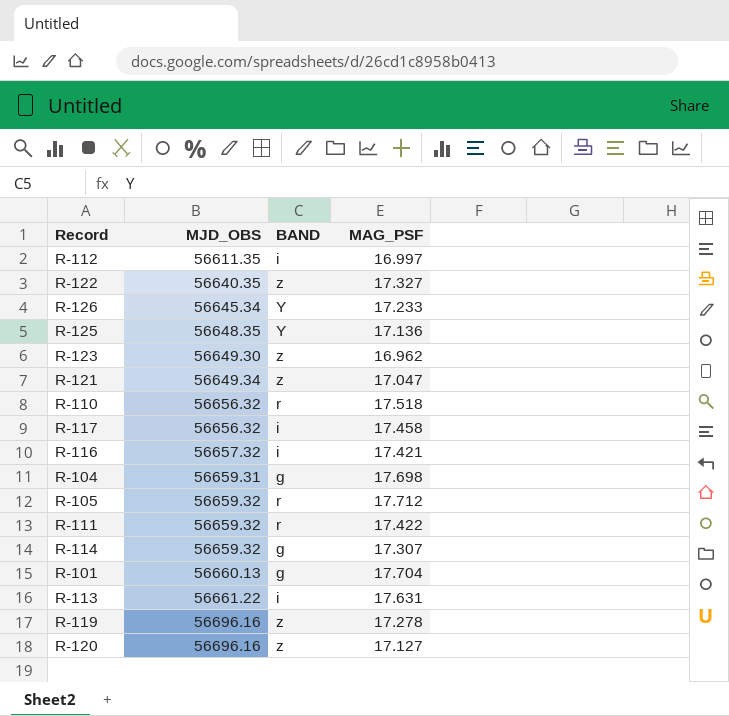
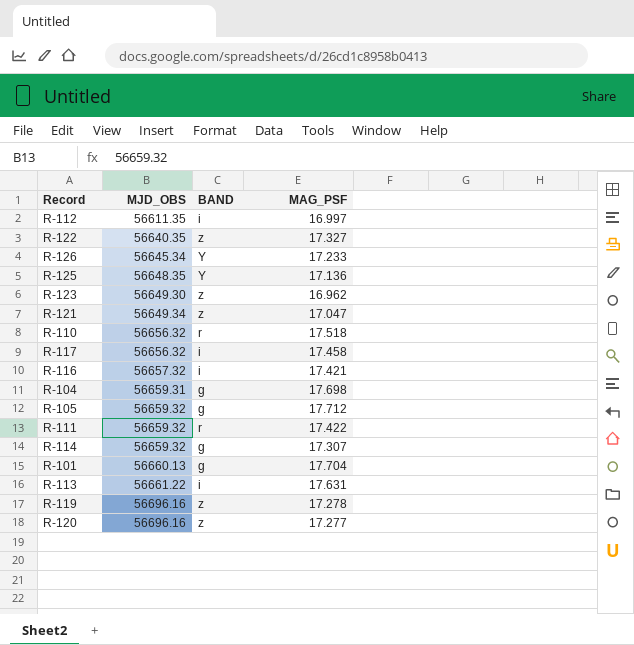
R-105 | BAND: r -> g
R-120 | MAG_PSF: 17.127 -> 17.277

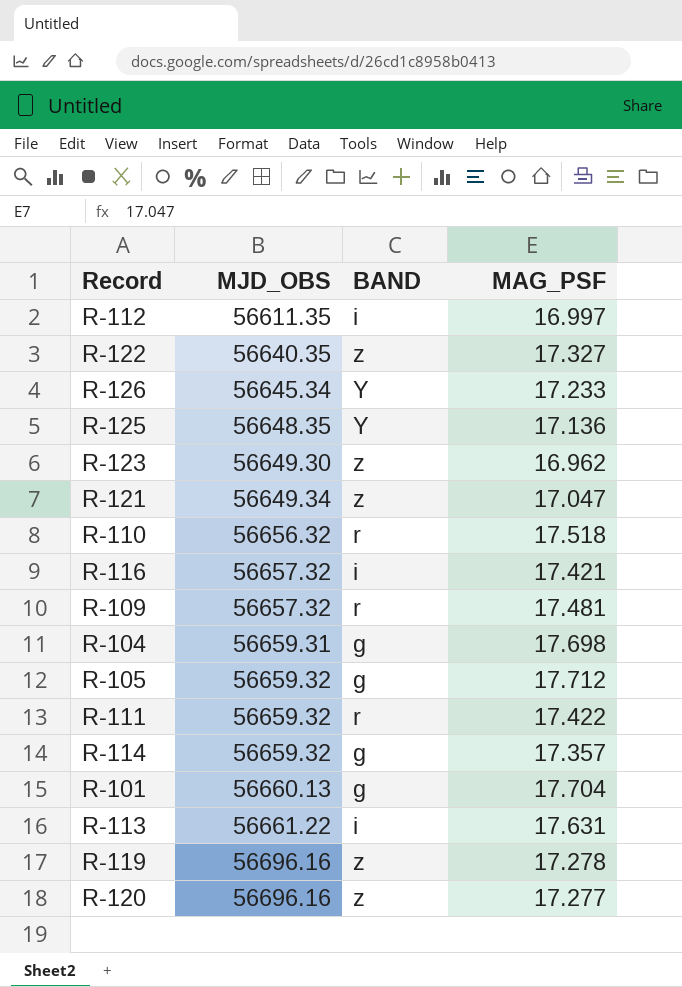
row R-117: 56656.32 | i | 17.458 -> none
row R-109: none -> 56657.32 | r | 17.481
R-114 | MAG_PSF: 17.307 -> 17.357

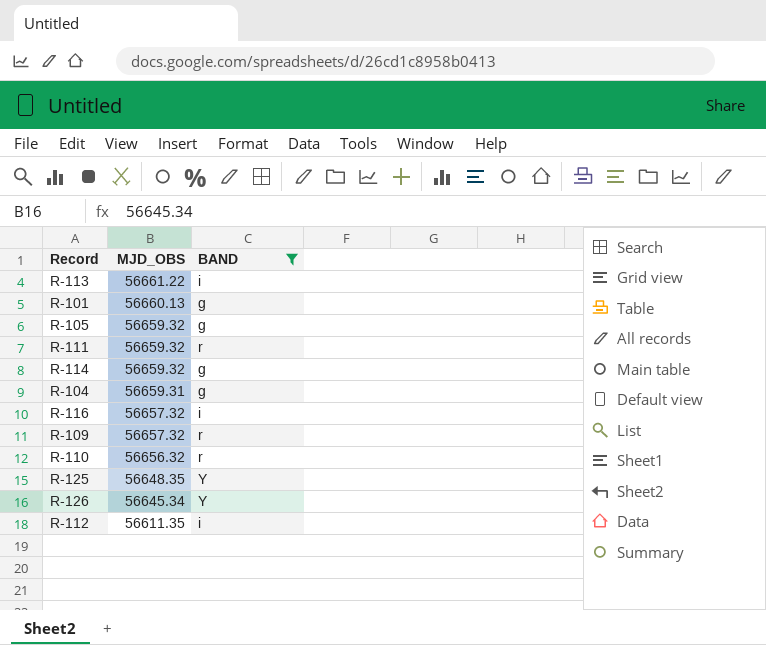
filter: none -> BAND != z
row order: MJD_OBS ascending -> MJD_OBS descending
column MAG_PSF | position: 4 -> none

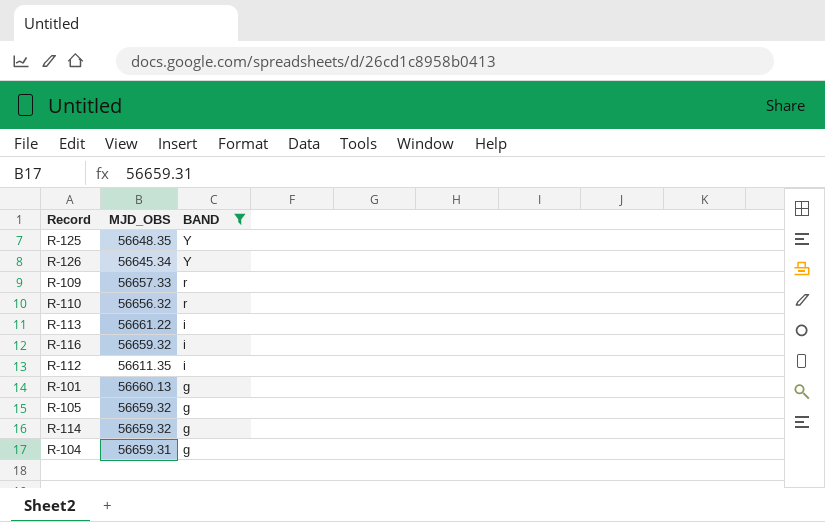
row order: MJD_OBS descending -> BAND descending
row R-111: 56659.32 | r -> none
R-109 | MJD_OBS: 56657.32 -> 56657.33
R-116 | MJD_OBS: 56657.32 -> 56659.32

